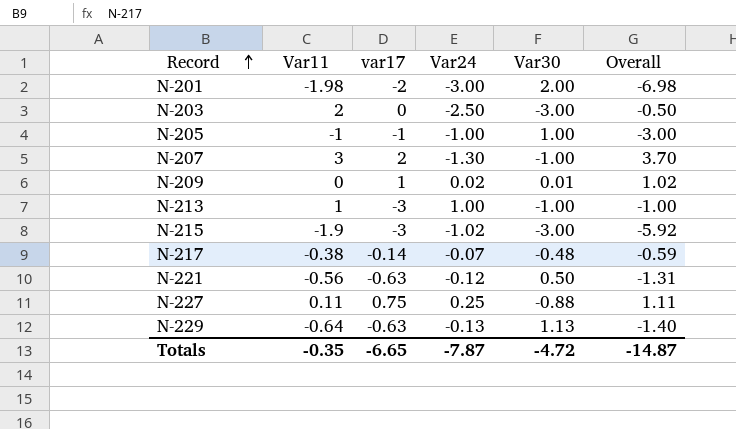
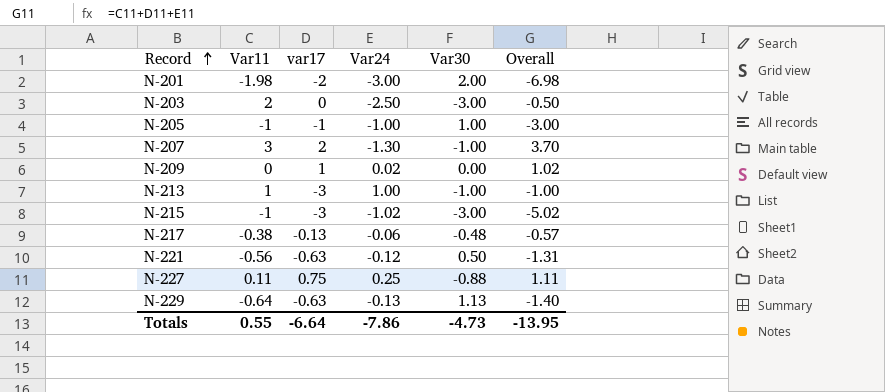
N-209 | Var30: 0.01 -> 0.00
N-215 | Var11: -1.9 -> -1
N-215 | Overall: -5.92 -> -5.02
N-217 | var17: -0.14 -> -0.13
N-217 | Var24: -0.07 -> -0.06
N-217 | Overall: -0.59 -> -0.57
Totals | Var11: -0.35 -> 0.55
Totals | var17: -6.65 -> -6.64
Totals | Var24: -7.87 -> -7.86
Totals | Var30: -4.72 -> -4.73
Totals | Overall: -14.87 -> -13.95

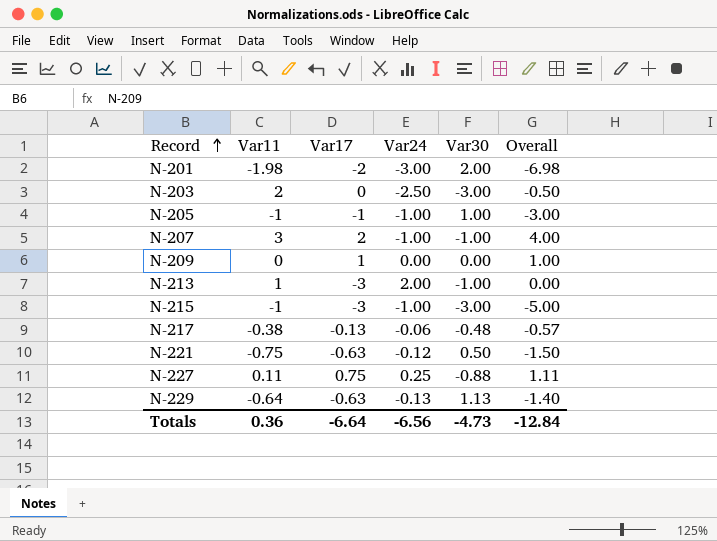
column name: var17 -> Var17
N-207 | Var24: -1.30 -> -1.00
N-207 | Overall: 3.70 -> 4.00
N-209 | Var24: 0.02 -> 0.00
N-209 | Overall: 1.02 -> 1.00
N-213 | Var24: 1.00 -> 2.00
N-213 | Overall: -1.00 -> 0.00
N-215 | Var24: -1.02 -> -1.00
N-215 | Overall: -5.02 -> -5.00
N-221 | Var11: -0.56 -> -0.75
N-221 | Overall: -1.31 -> -1.50
Totals | Var11: 0.55 -> 0.36
Totals | Var24: -7.86 -> -6.56
Totals | Overall: -13.95 -> -12.84

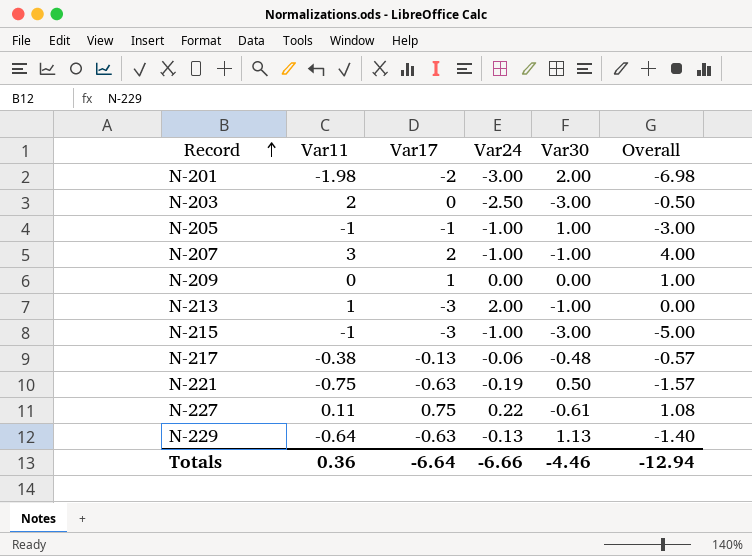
N-221 | Var24: -0.12 -> -0.19
N-221 | Overall: -1.50 -> -1.57
N-227 | Var24: 0.25 -> 0.22
N-227 | Var30: -0.88 -> -0.61
N-227 | Overall: 1.11 -> 1.08
Totals | Var24: -6.56 -> -6.66
Totals | Var30: -4.73 -> -4.46
Totals | Overall: -12.84 -> -12.94

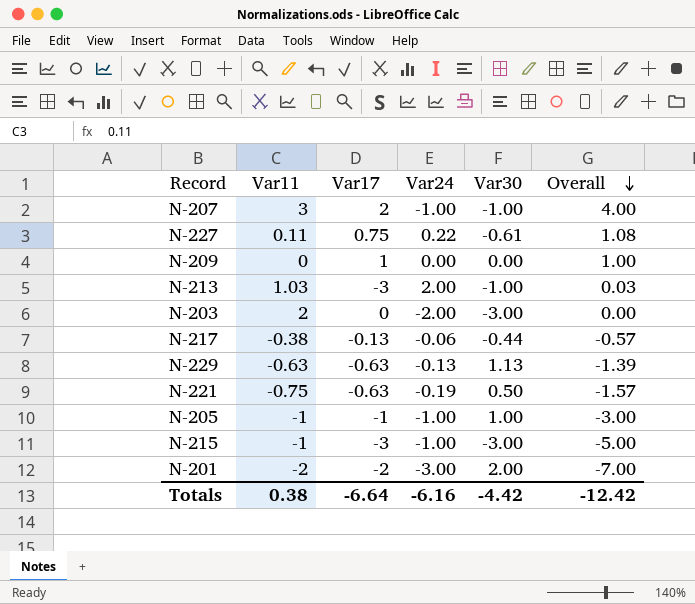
row order: Record ascending -> Overall descending
N-213 | Var11: 1 -> 1.03
N-213 | Overall: 0.00 -> 0.03
N-203 | Var24: -2.50 -> -2.00
N-203 | Overall: -0.50 -> 0.00
N-217 | Var30: -0.48 -> -0.44
N-229 | Var11: -0.64 -> -0.63
N-229 | Overall: -1.40 -> -1.39
N-201 | Var11: -1.98 -> -2
N-201 | Overall: -6.98 -> -7.00
Totals | Var11: 0.36 -> 0.38
Totals | Var24: -6.66 -> -6.16
Totals | Var30: -4.46 -> -4.42
Totals | Overall: -12.94 -> -12.42

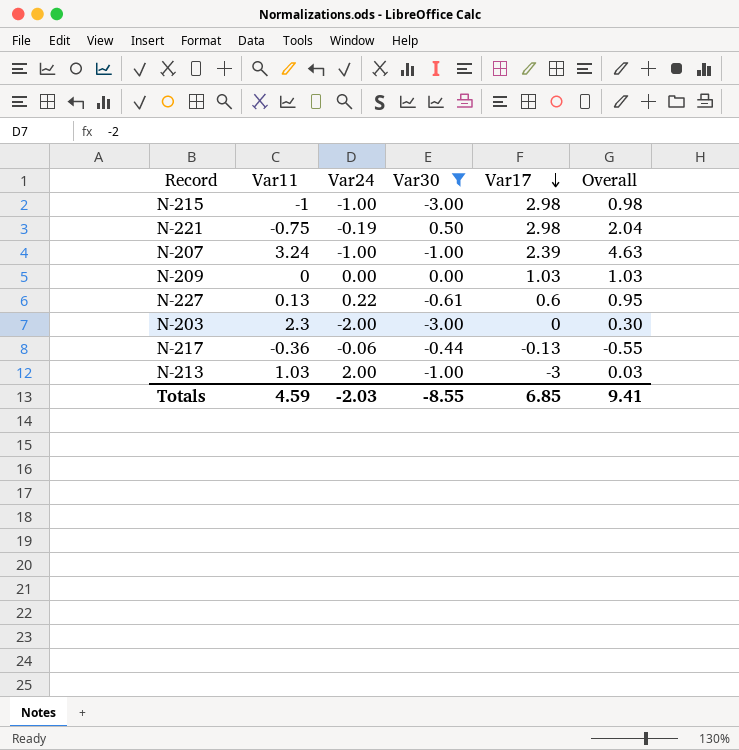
filter: none -> Var30 <= 0.50
row order: Overall descending -> Var17 descending
column Var17 | position: 3 -> 5
N-215 | Var17: -3 -> 2.98
N-215 | Overall: -5.00 -> 0.98
N-221 | Var17: -0.63 -> 2.98
N-221 | Overall: -1.57 -> 2.04
N-207 | Var11: 3 -> 3.24
N-207 | Var17: 2 -> 2.39
N-207 | Overall: 4.00 -> 4.63
N-209 | Var17: 1 -> 1.03
N-209 | Overall: 1.00 -> 1.03
N-227 | Var11: 0.11 -> 0.13
N-227 | Var17: 0.75 -> 0.6
N-227 | Overall: 1.08 -> 0.95
N-203 | Var11: 2 -> 2.3
N-203 | Overall: 0.00 -> 0.30
N-217 | Var11: -0.38 -> -0.36
N-217 | Overall: -0.57 -> -0.55
Totals | Var11: 0.38 -> 4.59
Totals | Var24: -6.16 -> -2.03
Totals | Var30: -4.42 -> -8.55
Totals | Var17: -6.64 -> 6.85
Totals | Overall: -12.42 -> 9.41

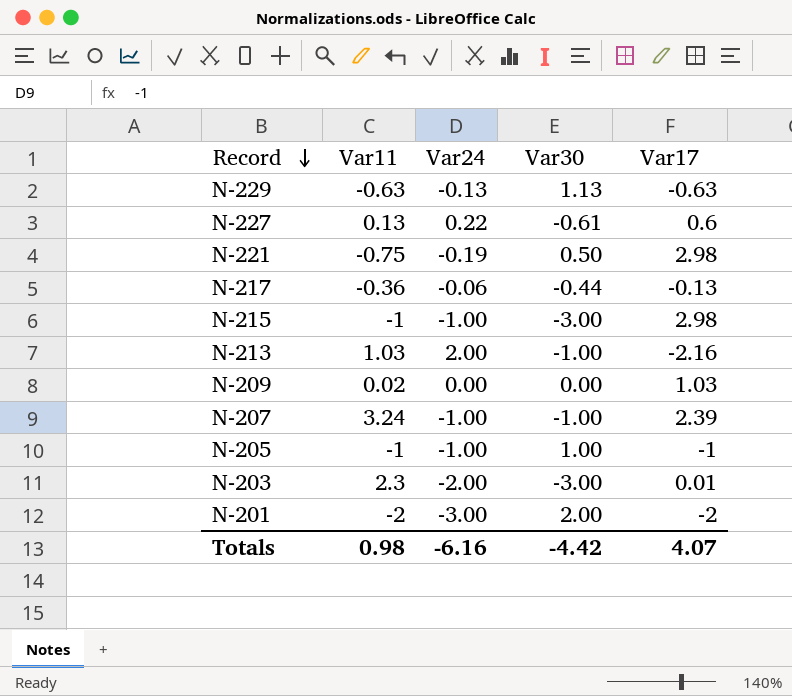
filter: Var30 <= 0.50 -> none
row order: Var17 descending -> Record descending
column Overall | formula: [Var11] + [Var24] + [Var17] -> none
N-213 | Var17: -3 -> -2.16
N-209 | Var11: 0 -> 0.02
N-203 | Var17: 0 -> 0.01
Totals | Var11: 4.59 -> 0.98
Totals | Var24: -2.03 -> -6.16
Totals | Var30: -8.55 -> -4.42
Totals | Var17: 6.85 -> 4.07

